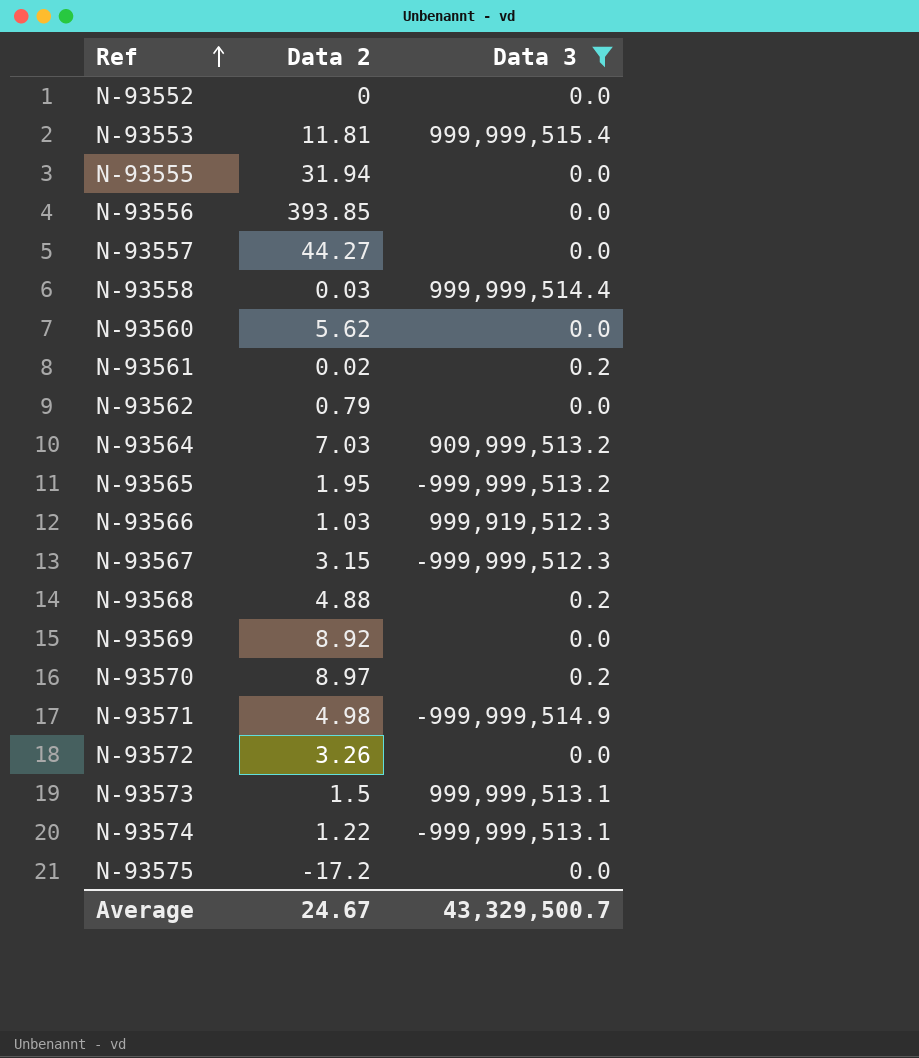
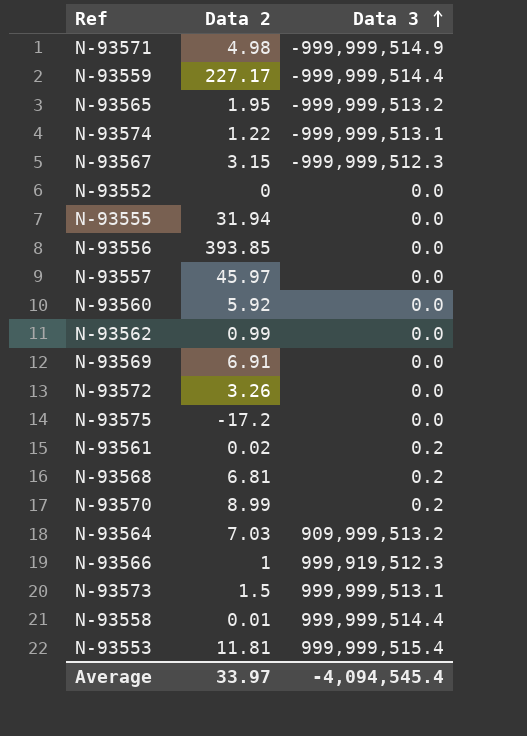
filter: Data 3 != -999,999,514.4 -> none
row order: Ref ascending -> Data 3 ascending
N-93557 | Data 2: 44.27 -> 45.97
N-93560 | Data 2: 5.62 -> 5.92
N-93562 | Data 2: 0.79 -> 0.99
N-93569 | Data 2: 8.92 -> 6.91
N-93568 | Data 2: 4.88 -> 6.81
N-93570 | Data 2: 8.97 -> 8.99
N-93566 | Data 2: 1.03 -> 1
N-93558 | Data 2: 0.03 -> 0.01
Average | Data 2: 24.67 -> 33.97
Average | Data 3: 43,329,500.7 -> -4,094,545.4

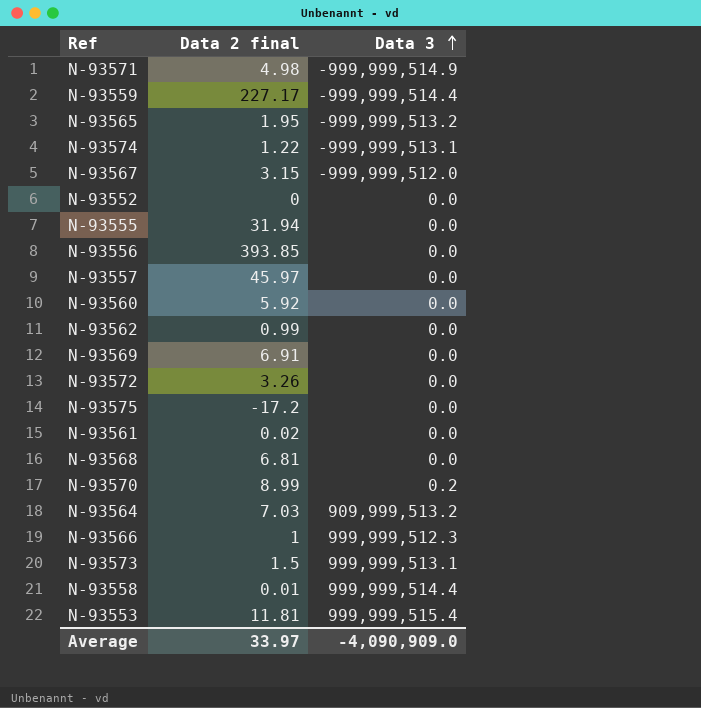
column name: Data 2 -> Data 2 final
N-93567 | Data 3: -999,999,512.3 -> -999,999,512.0
N-93561 | Data 3: 0.2 -> 0.0
N-93568 | Data 3: 0.2 -> 0.0
N-93566 | Data 3: 999,919,512.3 -> 999,999,512.3
Average | Data 3: -4,094,545.4 -> -4,090,909.0

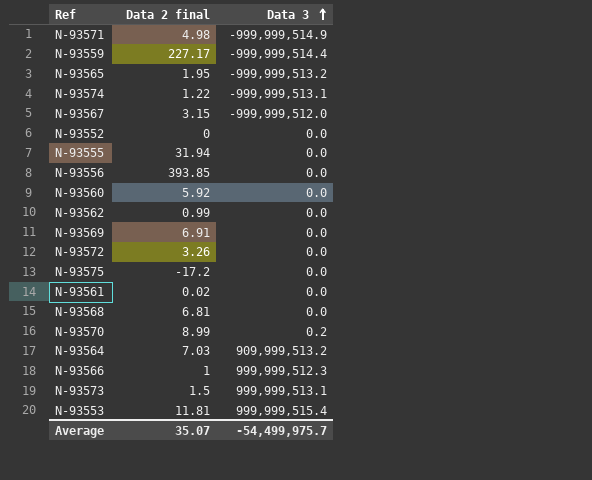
row N-93557: 45.97 | 0.0 -> none
row N-93558: 0.01 | 999,999,514.4 -> none
Average | Data 2 final: 33.97 -> 35.07
Average | Data 3: -4,090,909.0 -> -54,499,975.7

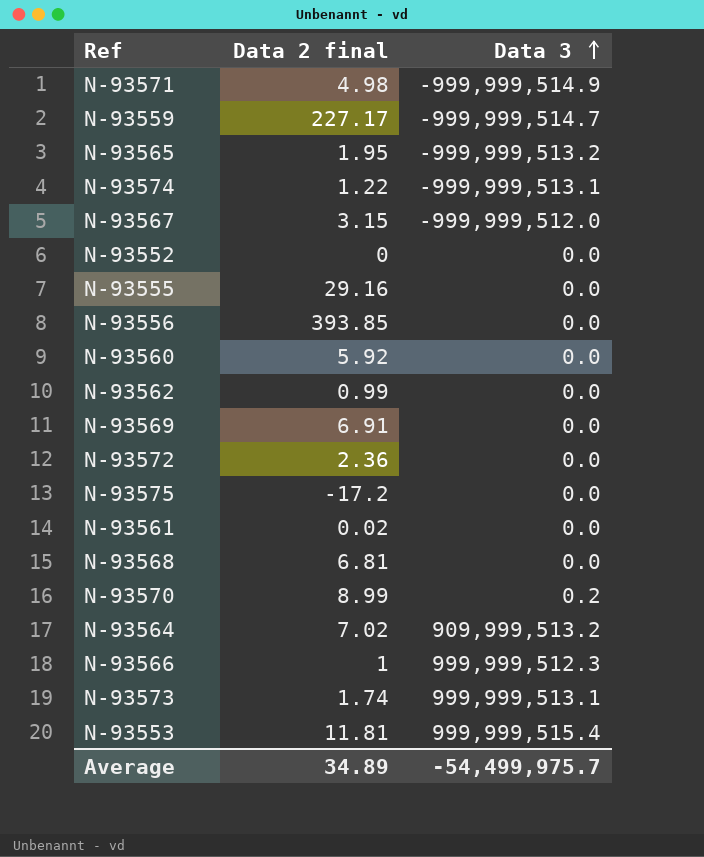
N-93559 | Data 3: -999,999,514.4 -> -999,999,514.7
N-93555 | Data 2 final: 31.94 -> 29.16
N-93572 | Data 2 final: 3.26 -> 2.36
N-93564 | Data 2 final: 7.03 -> 7.02
N-93573 | Data 2 final: 1.5 -> 1.74
Average | Data 2 final: 35.07 -> 34.89

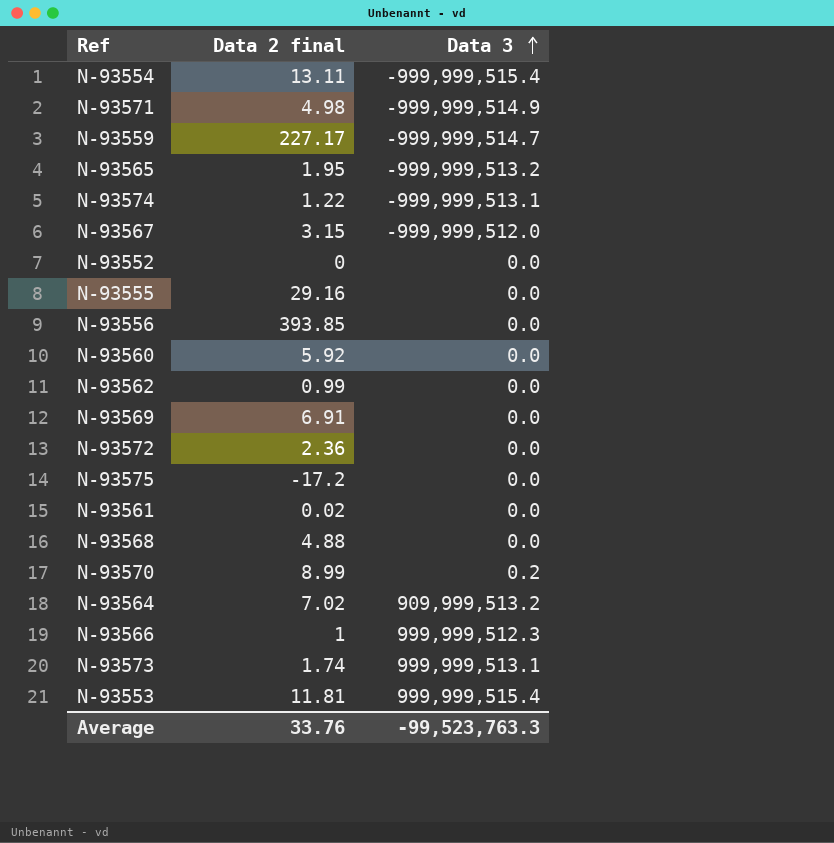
row N-93554: none -> 13.11 | -999,999,515.4
N-93568 | Data 2 final: 6.81 -> 4.88
Average | Data 2 final: 34.89 -> 33.76
Average | Data 3: -54,499,975.7 -> -99,523,763.3

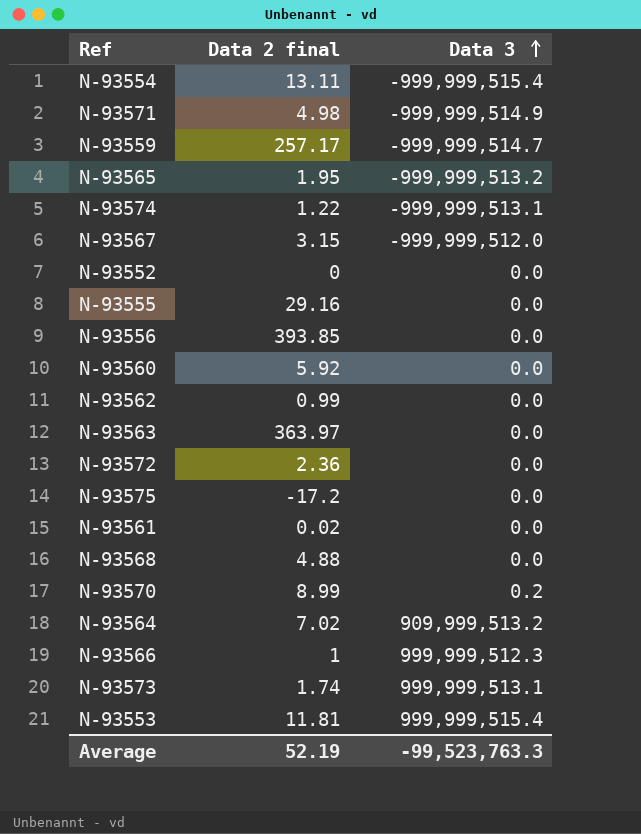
row N-93569: 6.91 | 0.0 -> none
N-93559 | Data 2 final: 227.17 -> 257.17
row N-93563: none -> 363.97 | 0.0
Average | Data 2 final: 33.76 -> 52.19

